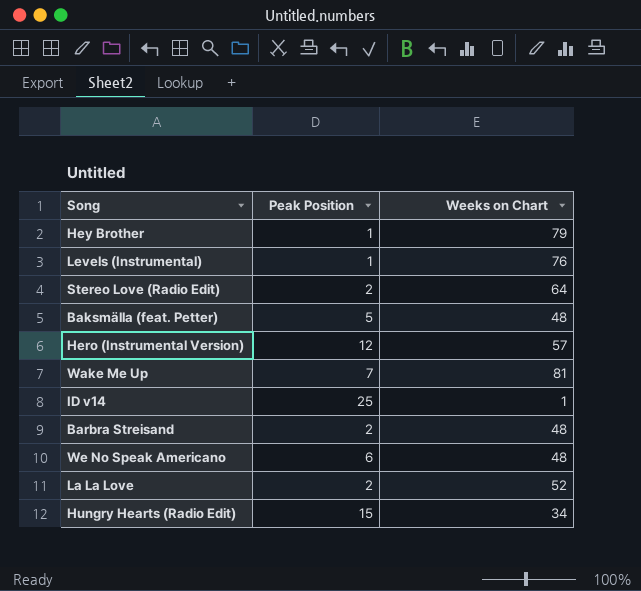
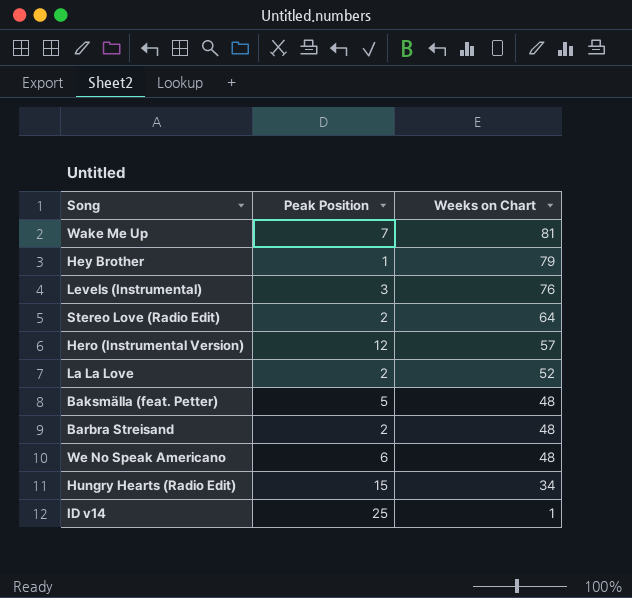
row order: none -> Weeks on Chart descending
Levels (Instrumental) | Peak Position: 1 -> 3

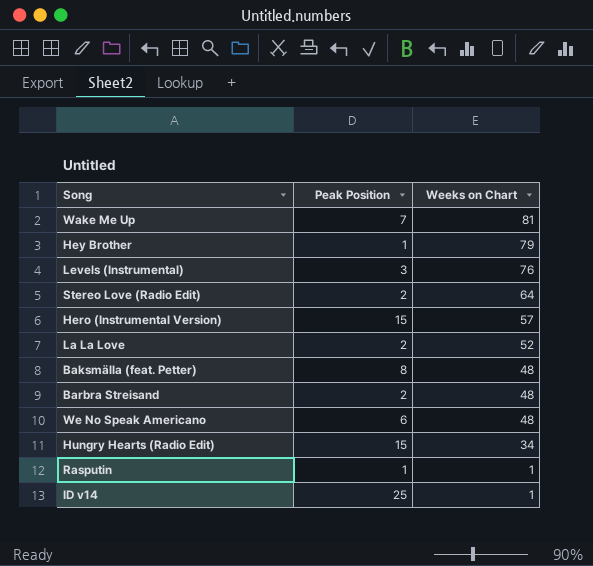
Hero (Instrumental Version) | Peak Position: 12 -> 15
Baksmälla (feat. Petter) | Peak Position: 5 -> 8
row Rasputin: none -> 1 | 1

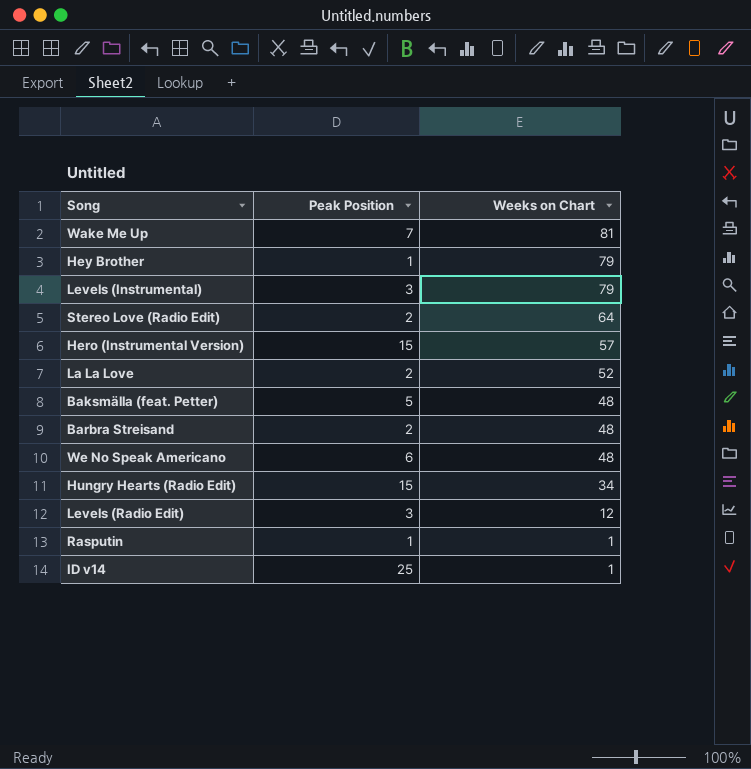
Levels (Instrumental) | Weeks on Chart: 76 -> 79
Baksmälla (feat. Petter) | Peak Position: 8 -> 5
row Levels (Radio Edit): none -> 3 | 12

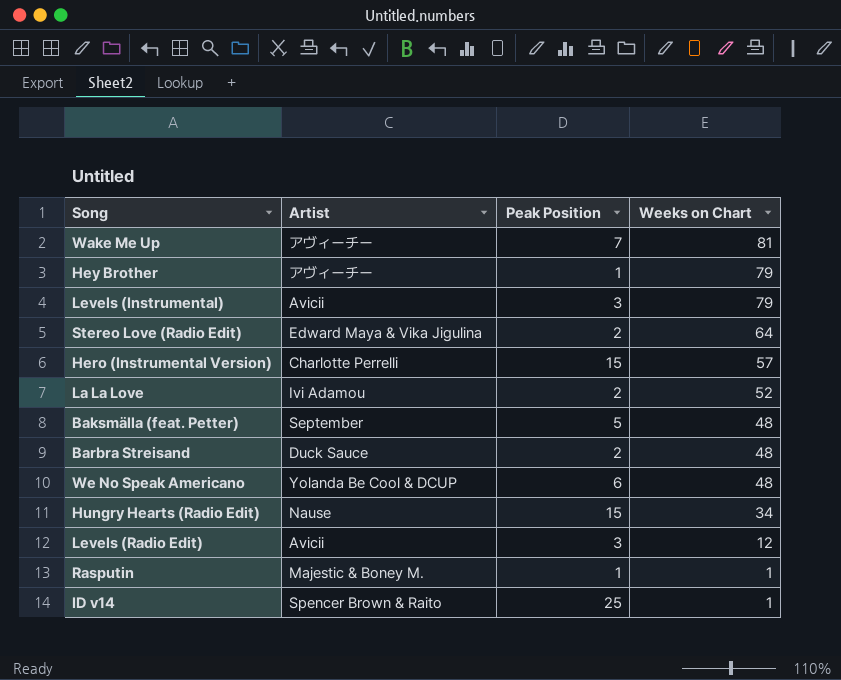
column Artist | position: none -> 2

